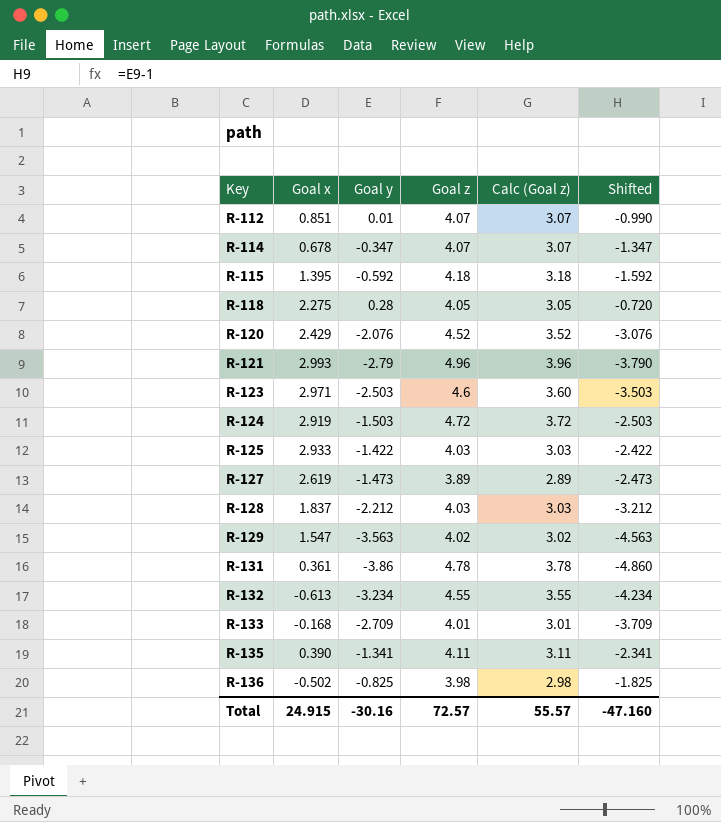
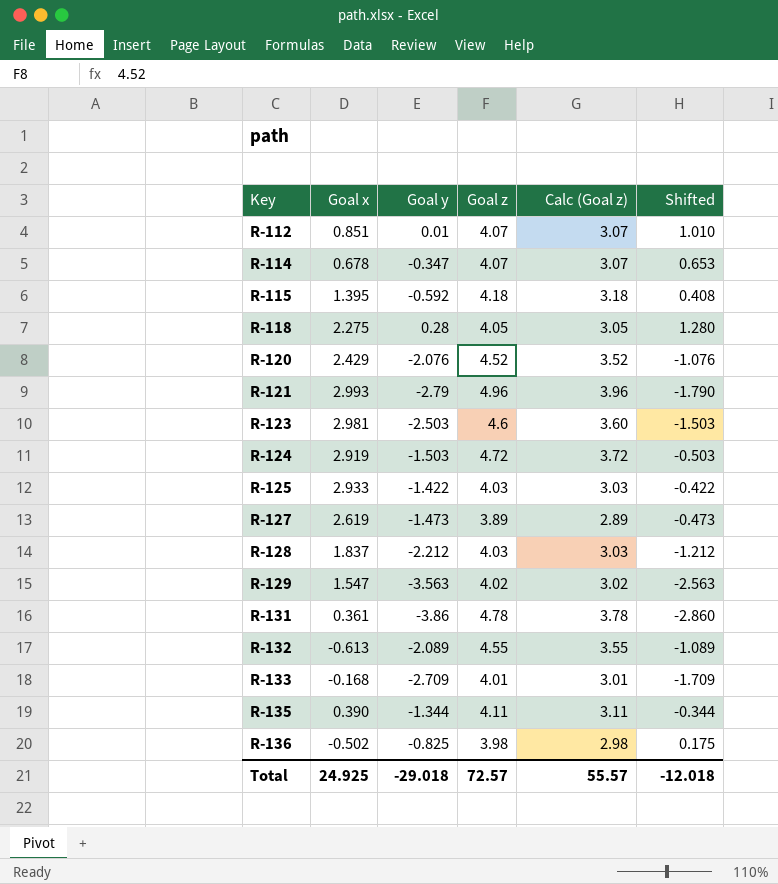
column Shifted | formula: [Goal y] - 1 -> [Goal y] + 1
R-123 | Goal x: 2.971 -> 2.981
R-132 | Goal y: -3.234 -> -2.089
R-135 | Goal y: -1.341 -> -1.344
Total | Goal x: 24.915 -> 24.925
Total | Goal y: -30.16 -> -29.018
Total | Shifted: -47.160 -> -12.018

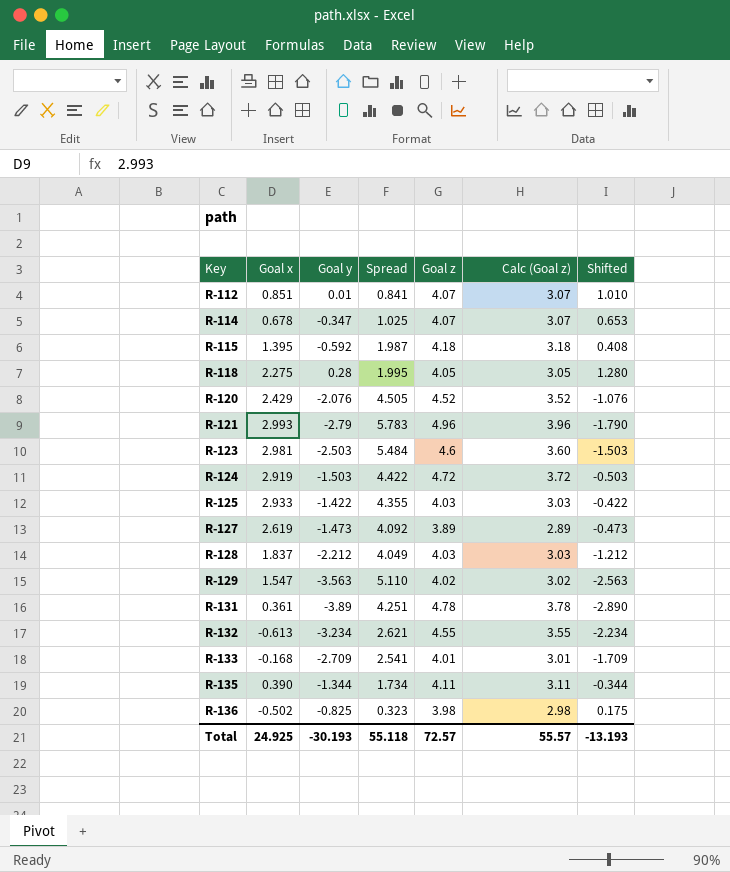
column Spread | formula: none -> [Goal x] - [Goal y]
R-131 | Goal y: -3.86 -> -3.89
R-131 | Shifted: -2.860 -> -2.890
R-132 | Goal y: -2.089 -> -3.234
R-132 | Shifted: -1.089 -> -2.234
Total | Goal y: -29.018 -> -30.193
Total | Shifted: -12.018 -> -13.193

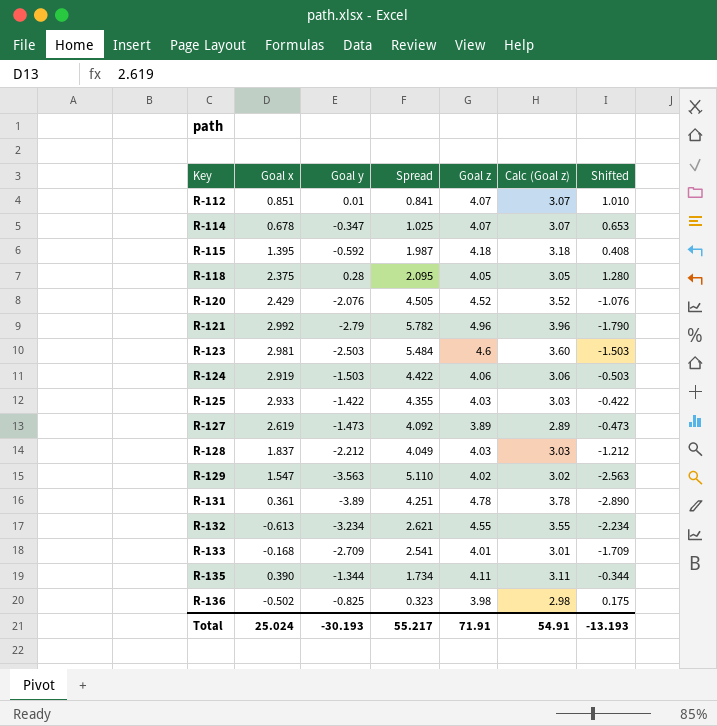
R-118 | Goal x: 2.275 -> 2.375
R-118 | Spread: 1.995 -> 2.095
R-121 | Goal x: 2.993 -> 2.992
R-121 | Spread: 5.783 -> 5.782
R-124 | Goal z: 4.72 -> 4.06
R-124 | Calc (Goal z): 3.72 -> 3.06
Total | Goal x: 24.925 -> 25.024
Total | Spread: 55.118 -> 55.217
Total | Goal z: 72.57 -> 71.91
Total | Calc (Goal z): 55.57 -> 54.91

